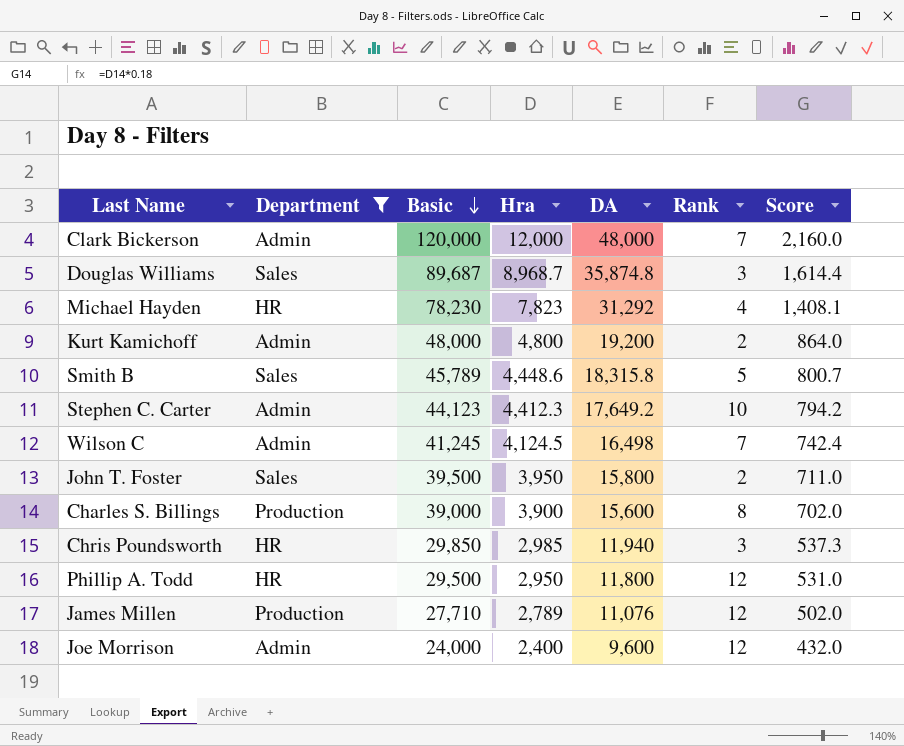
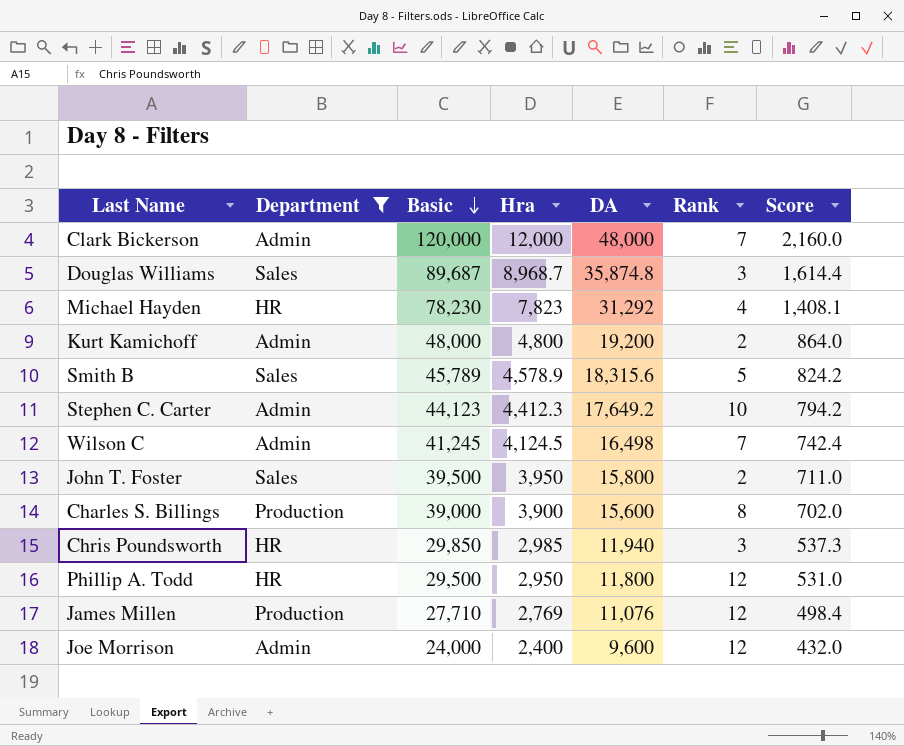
Smith B | Hra: 4,448.6 -> 4,578.9
Smith B | DA: 18,315.8 -> 18,315.6
Smith B | Score: 800.7 -> 824.2
James Millen | Hra: 2,789 -> 2,769
James Millen | Score: 502.0 -> 498.4

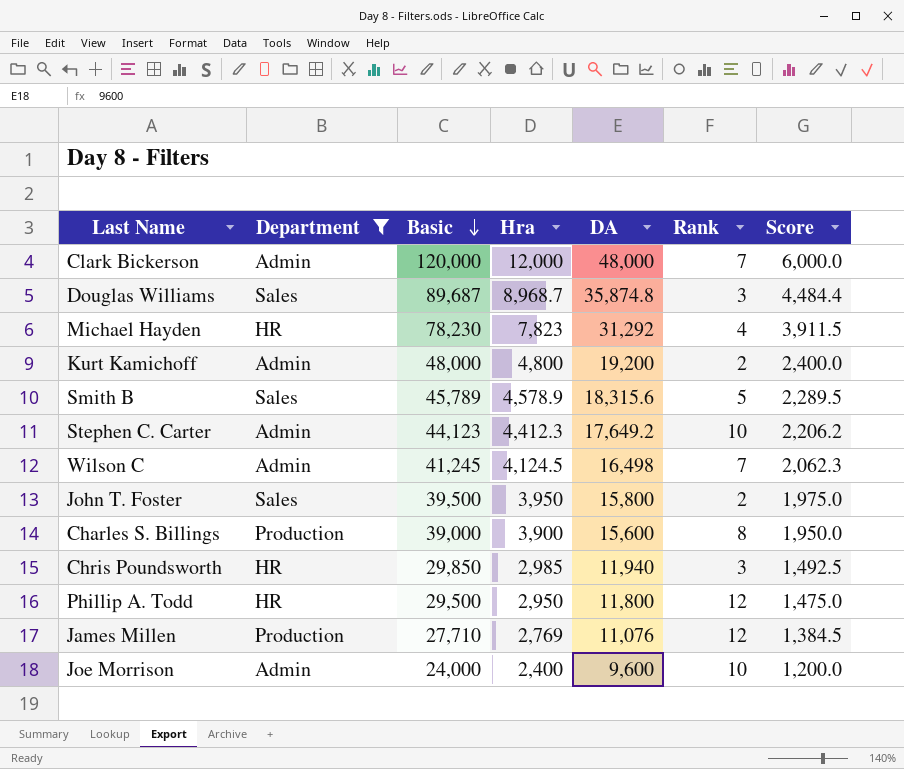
column Score | formula: [Hra] * 0.18 -> [Hra] * 0.5
Joe Morrison | Rank: 12 -> 10

